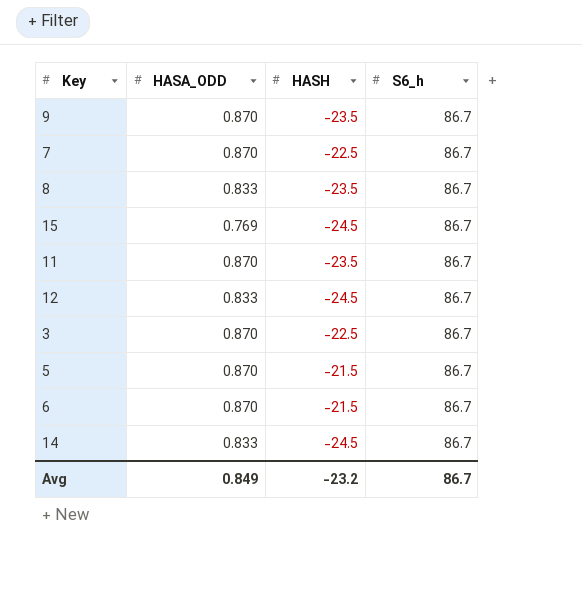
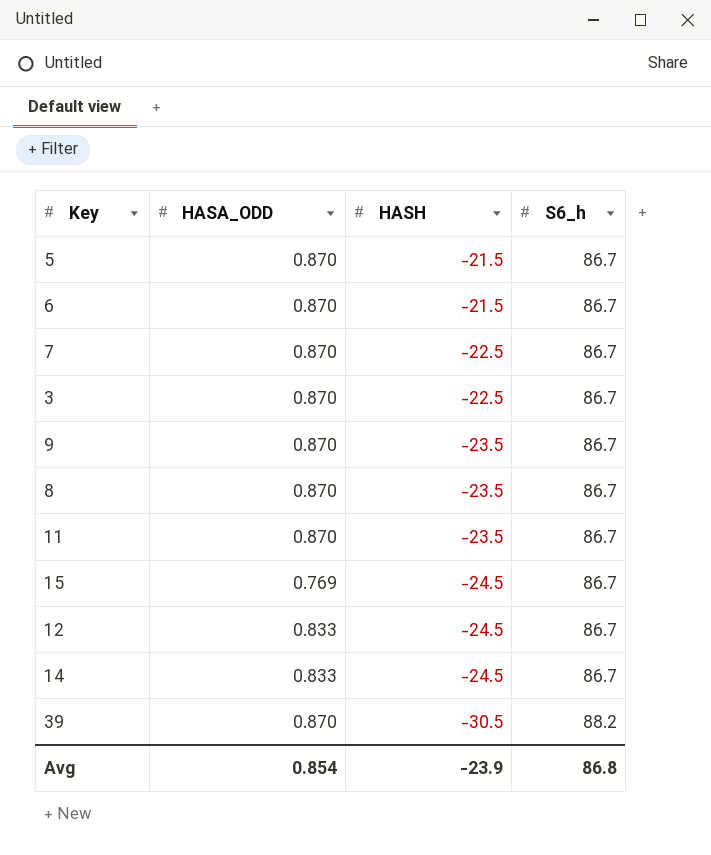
row order: none -> HASH descending
8 | HASA_ODD: 0.833 -> 0.870
row 39: none -> 0.870 | -30.5 | 88.2
Avg | HASA_ODD: 0.849 -> 0.854
Avg | HASH: -23.2 -> -23.9
Avg | S6_h: 86.7 -> 86.8

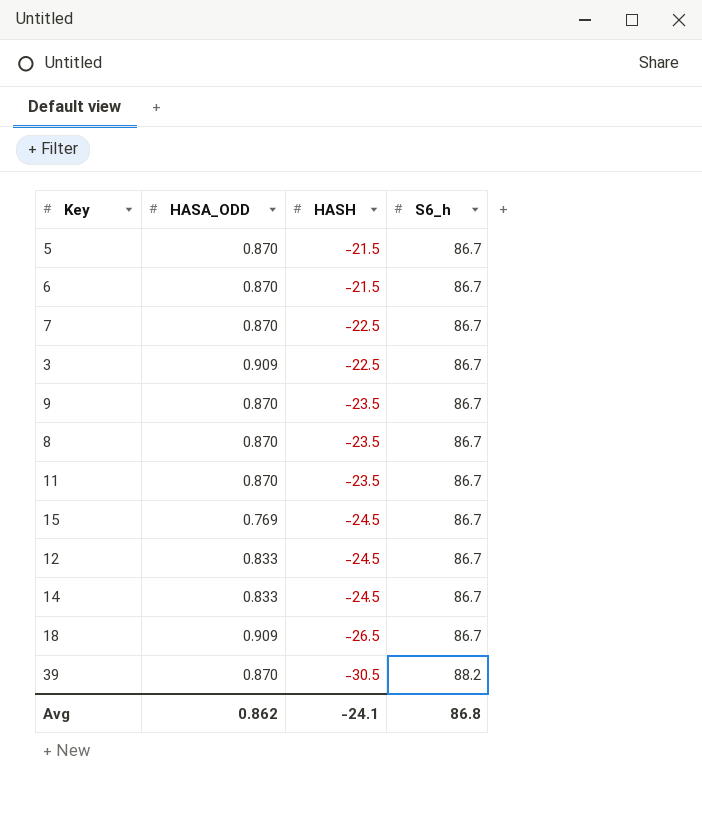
3 | HASA_ODD: 0.870 -> 0.909
row 18: none -> 0.909 | -26.5 | 86.7
Avg | HASA_ODD: 0.854 -> 0.862
Avg | HASH: -23.9 -> -24.1

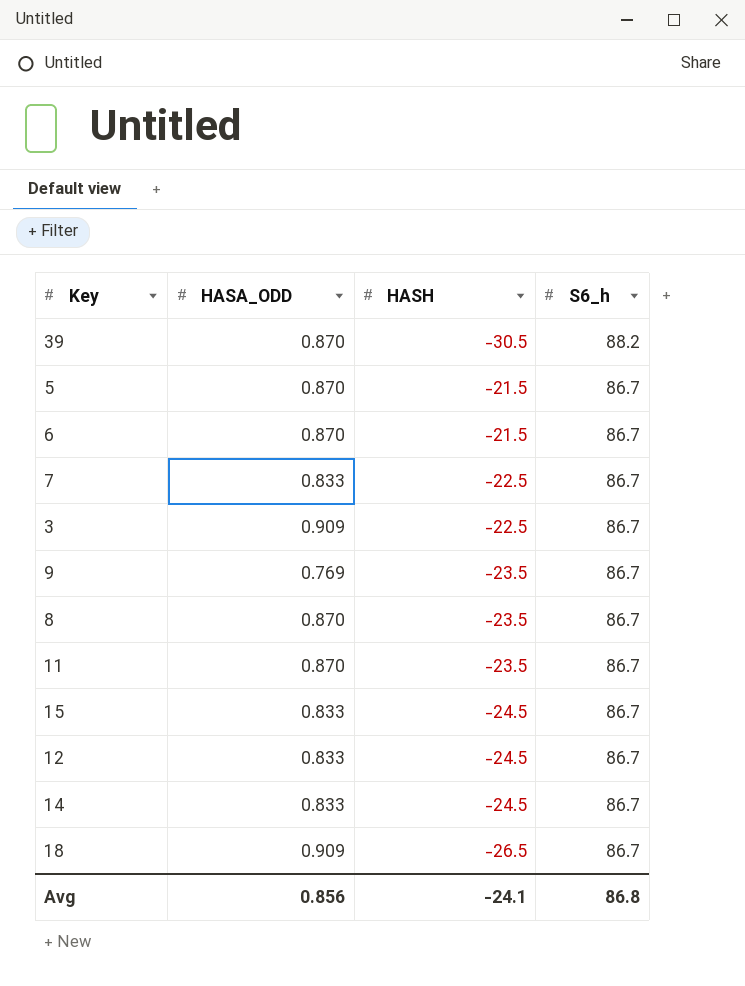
row order: HASH descending -> S6_h descending
7 | HASA_ODD: 0.870 -> 0.833
9 | HASA_ODD: 0.870 -> 0.769
15 | HASA_ODD: 0.769 -> 0.833
Avg | HASA_ODD: 0.862 -> 0.856

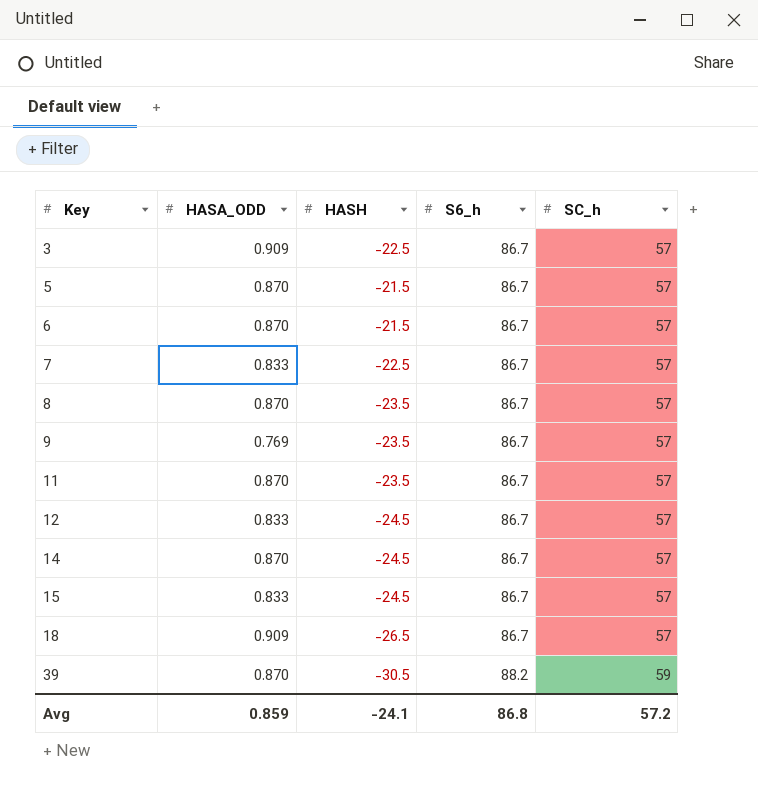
row order: S6_h descending -> Key ascending
column SC_h | position: none -> 5
14 | HASA_ODD: 0.833 -> 0.870
Avg | HASA_ODD: 0.856 -> 0.859

